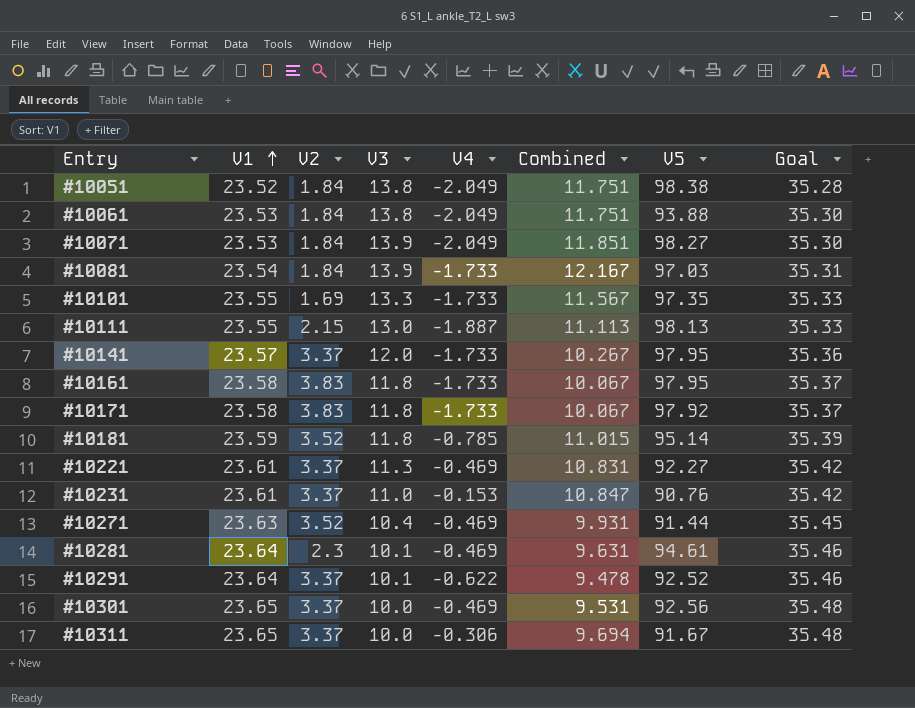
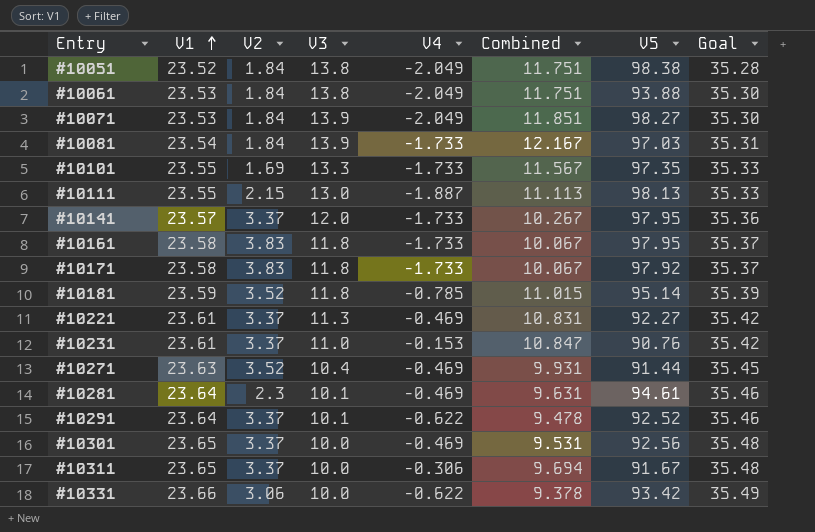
row #10331: none -> 23.66 | 3.06 | 10.0 | -0.622 | 9.378 | 93.42 | 35.49

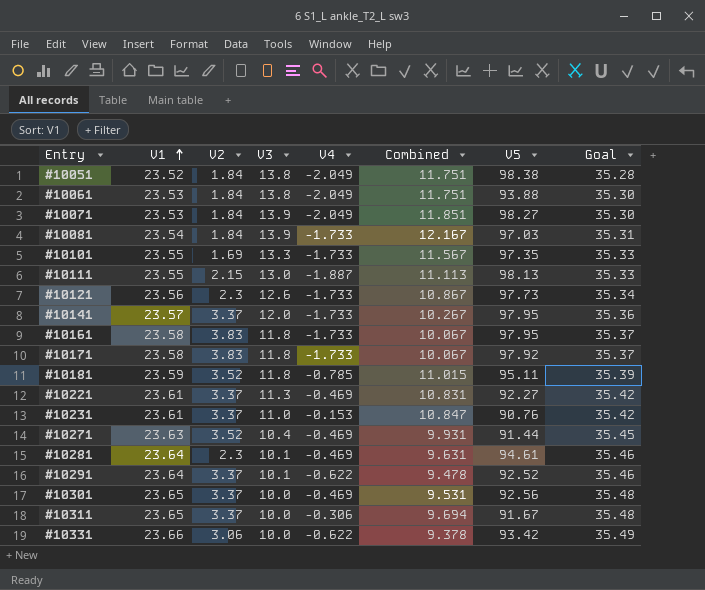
row #10121: none -> 23.56 | 2.3 | 12.6 | -1.733 | 10.867 | 97.73 | 35.34
#10181 | V5: 95.14 -> 95.11

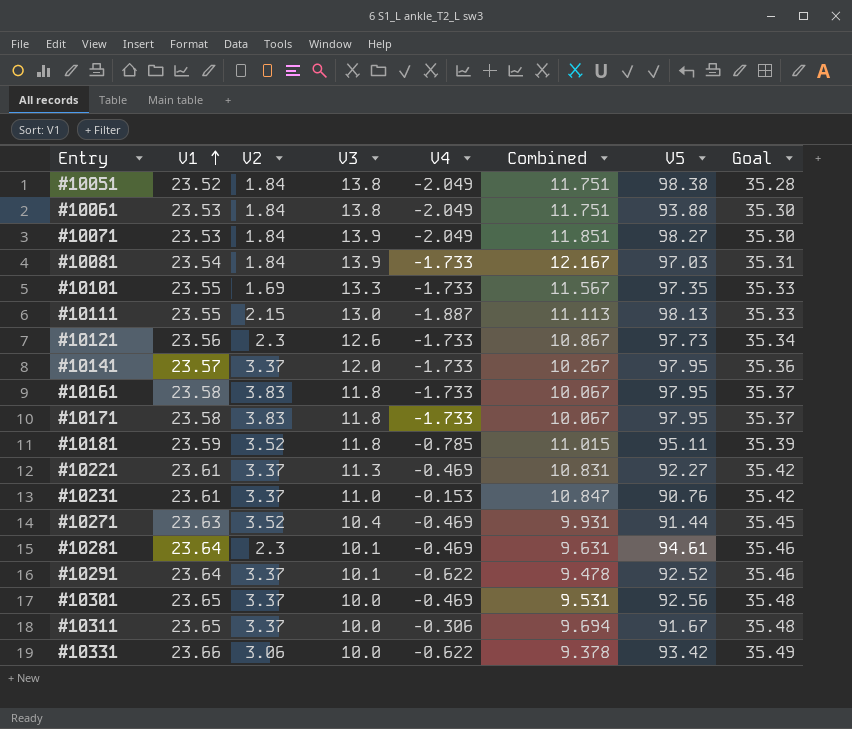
#10171 | V5: 97.92 -> 97.95

